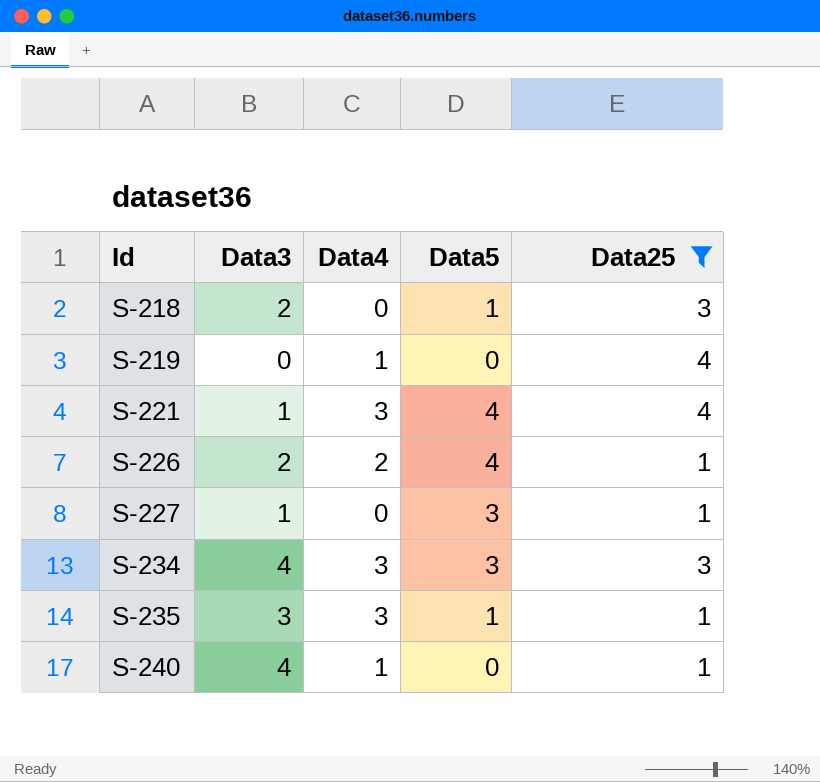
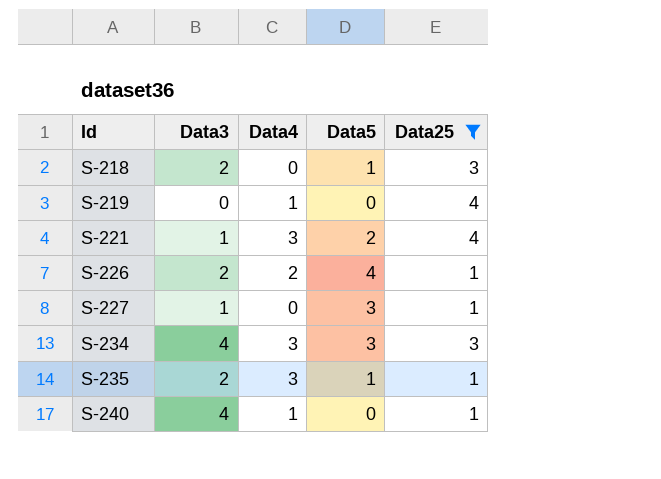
S-221 | Data5: 4 -> 2
S-235 | Data3: 3 -> 2

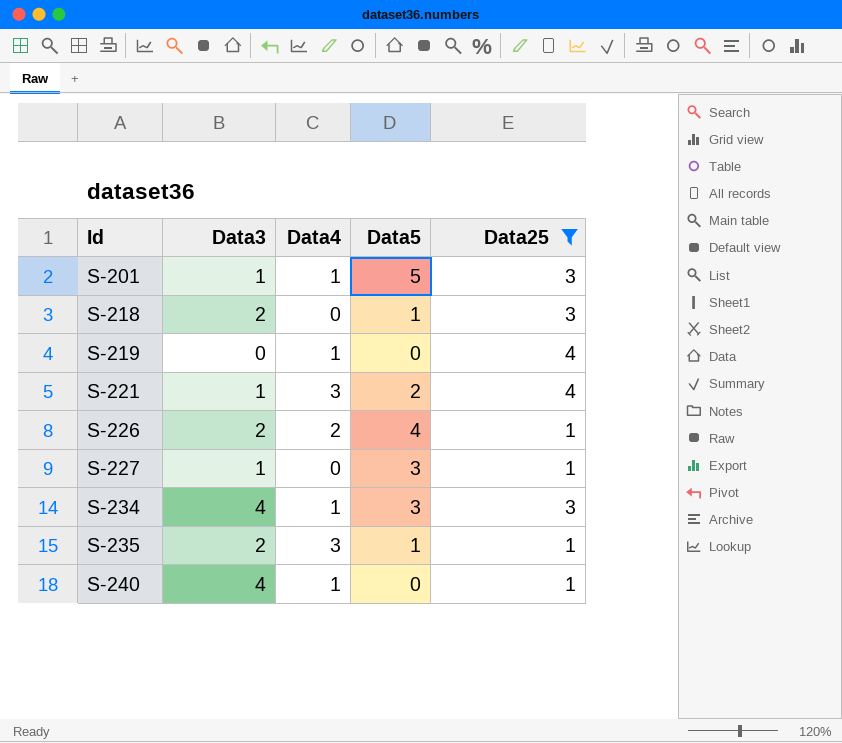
row S-201: none -> 1 | 1 | 5 | 3
S-234 | Data4: 3 -> 1

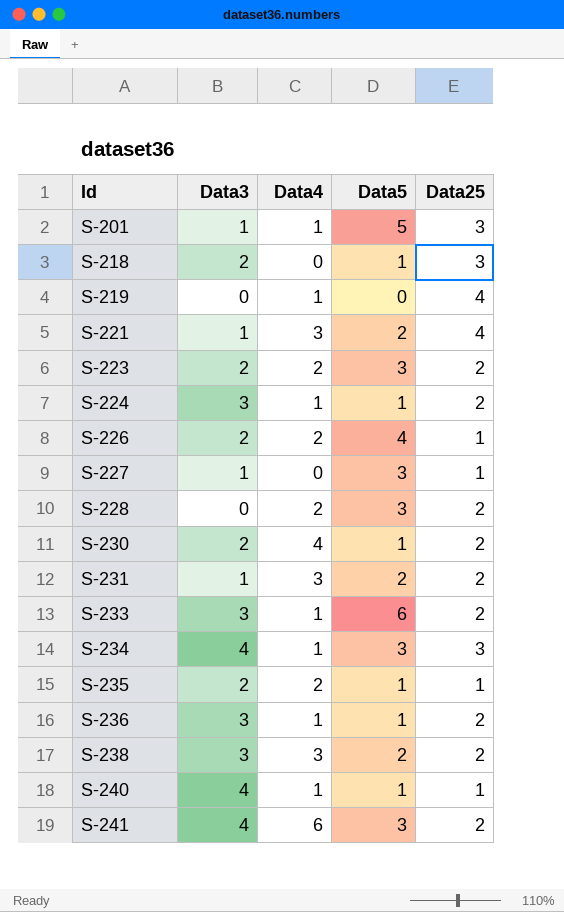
filter: Data25 != 2 -> none
S-235 | Data4: 3 -> 2
S-240 | Data5: 0 -> 1

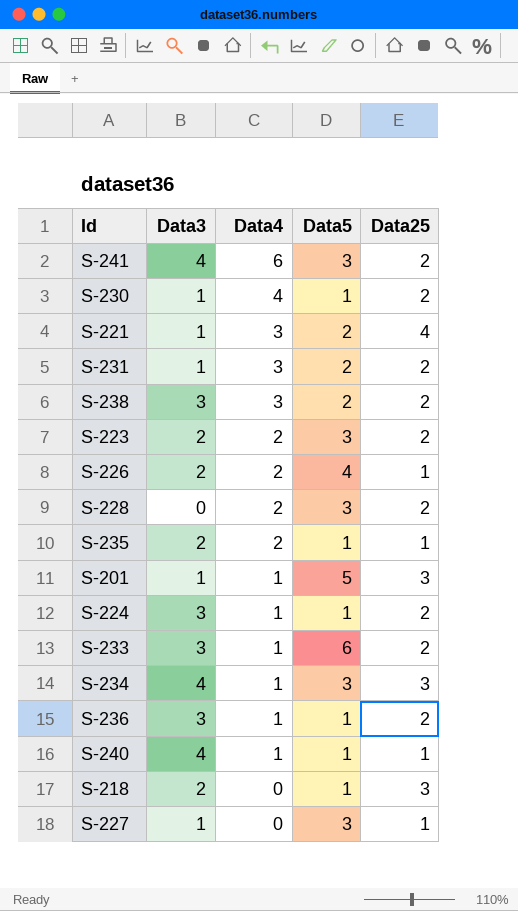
row order: Id ascending -> Data4 descending
row S-219: 0 | 1 | 0 | 4 -> none
S-230 | Data3: 2 -> 1

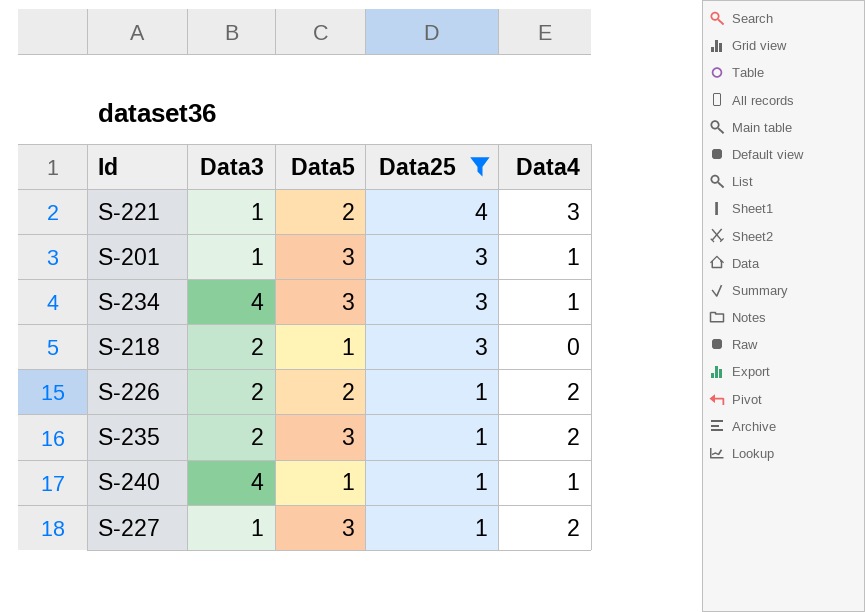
filter: none -> Data25 != 2
row order: Data4 descending -> Data25 descending
column Data4 | position: 3 -> 5
S-201 | Data5: 5 -> 3
S-226 | Data5: 4 -> 2
S-235 | Data5: 1 -> 3
S-227 | Data4: 0 -> 2

